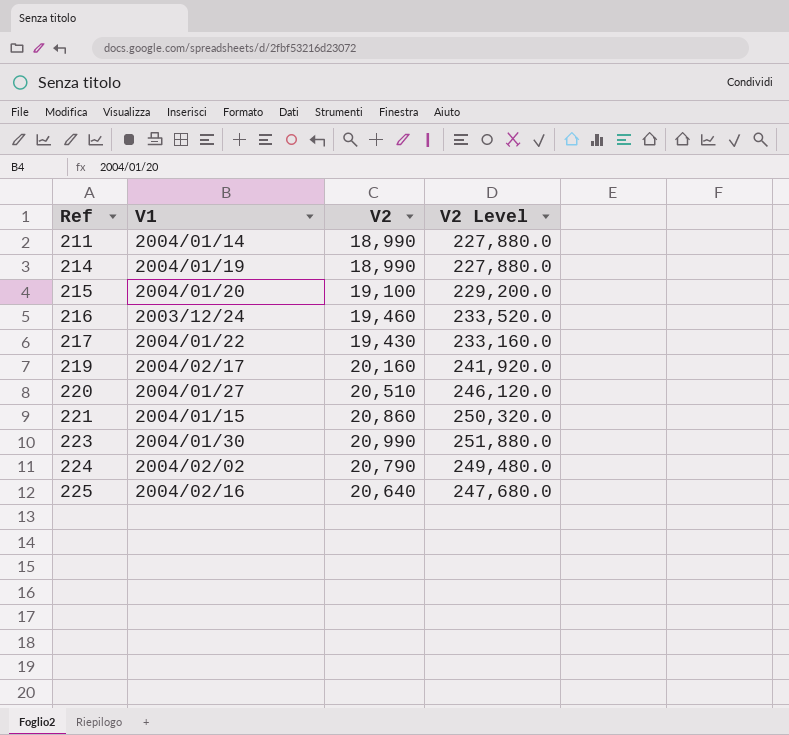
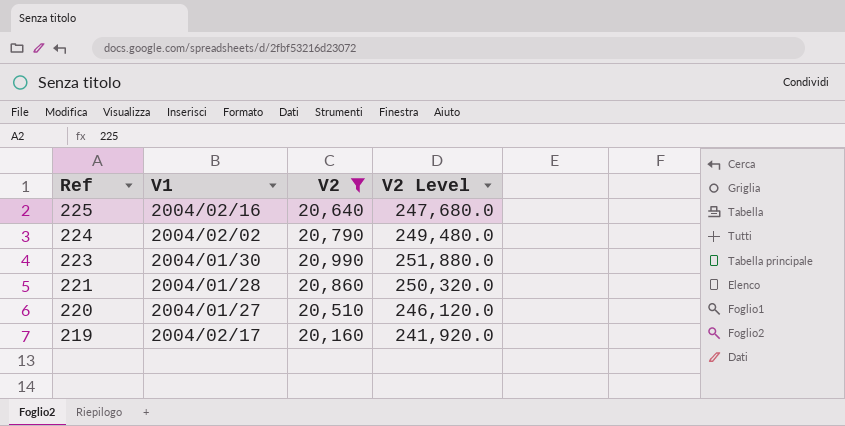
filter: none -> V2 >= 20,160
row order: Ref ascending -> Ref descending
221 | V1: 2004/01/15 -> 2004/01/28

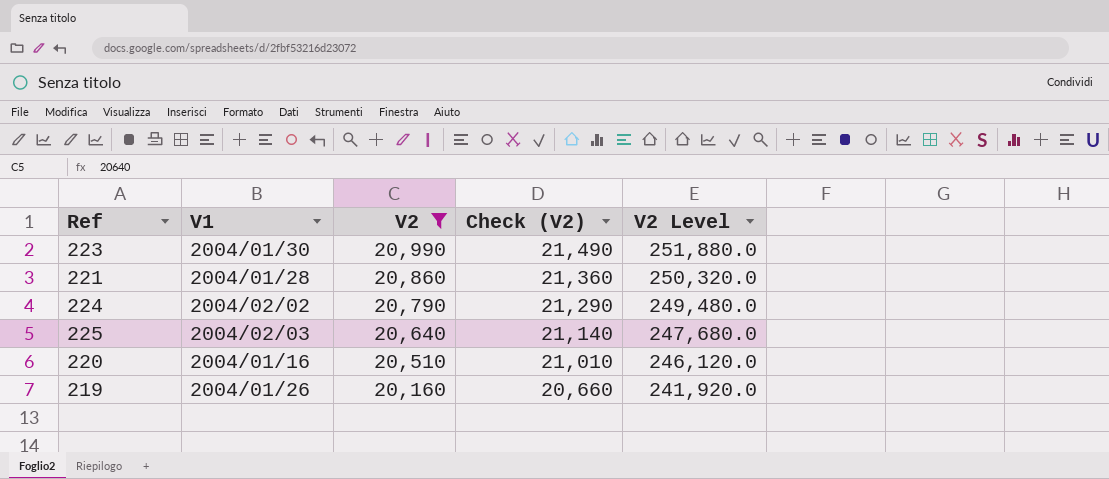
row order: Ref descending -> V2 descending
column Check (V2) | formula: none -> [V2] + 500
225 | V1: 2004/02/16 -> 2004/02/03
220 | V1: 2004/01/27 -> 2004/01/16
219 | V1: 2004/02/17 -> 2004/01/26

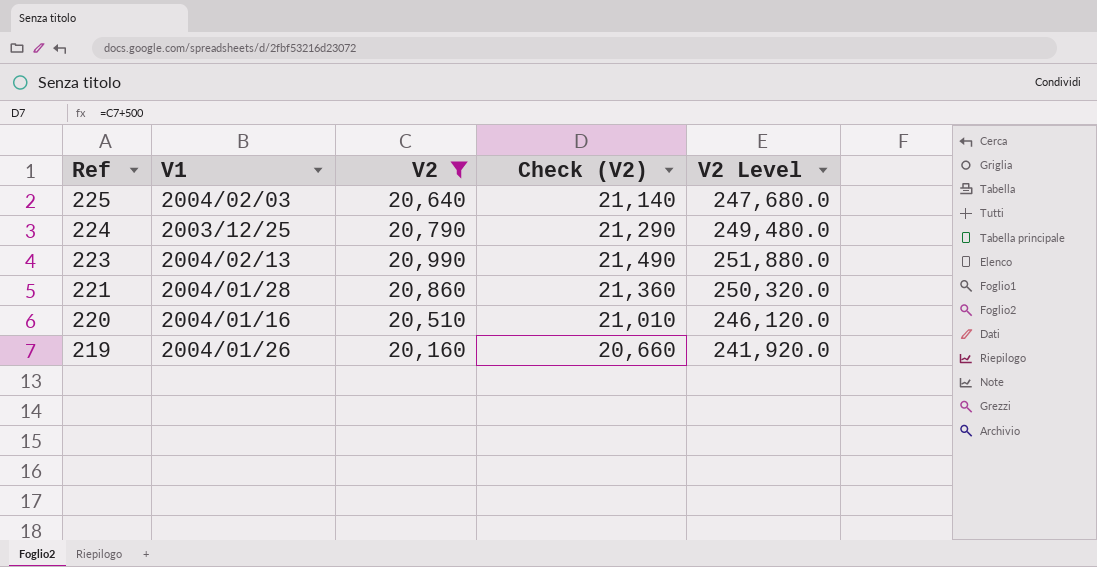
row order: V2 descending -> Ref descending
224 | V1: 2004/02/02 -> 2003/12/25
223 | V1: 2004/01/30 -> 2004/02/13

